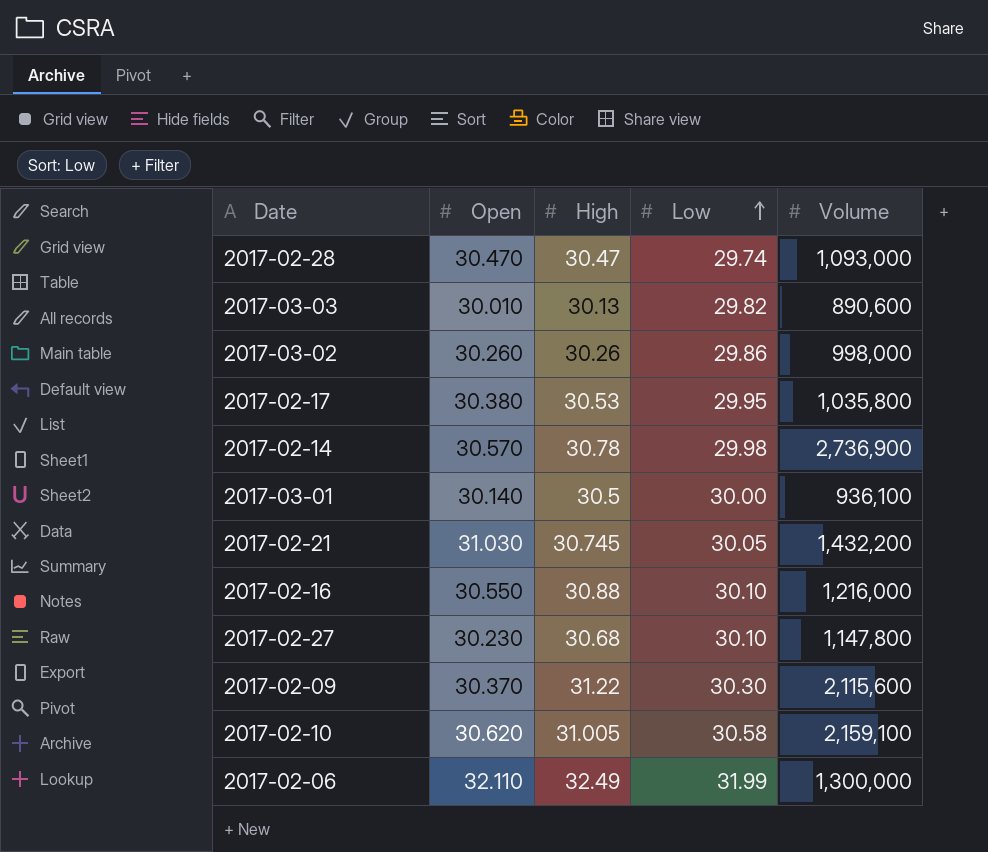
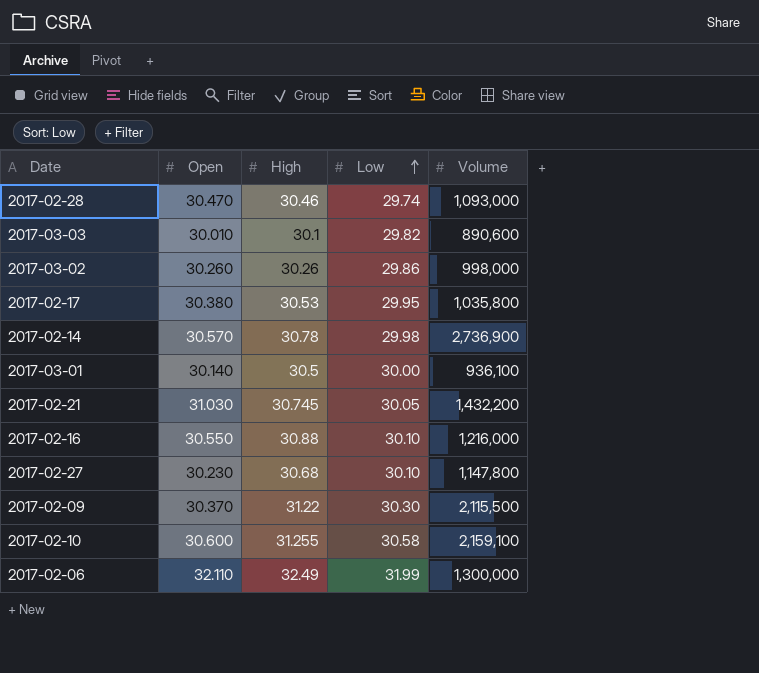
2017-02-28 | High: 30.47 -> 30.46
2017-03-03 | High: 30.13 -> 30.1
2017-02-09 | Volume: 2,115,600 -> 2,115,500
2017-02-10 | Open: 30.620 -> 30.600
2017-02-10 | High: 31.005 -> 31.255

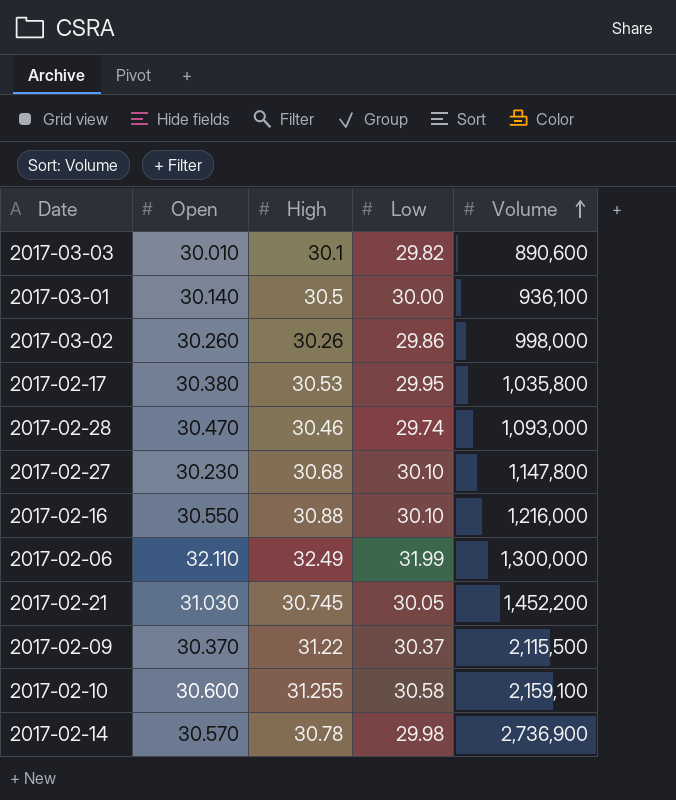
row order: Low ascending -> Volume ascending
2017-02-21 | Volume: 1,432,200 -> 1,452,200
2017-02-09 | Low: 30.30 -> 30.37

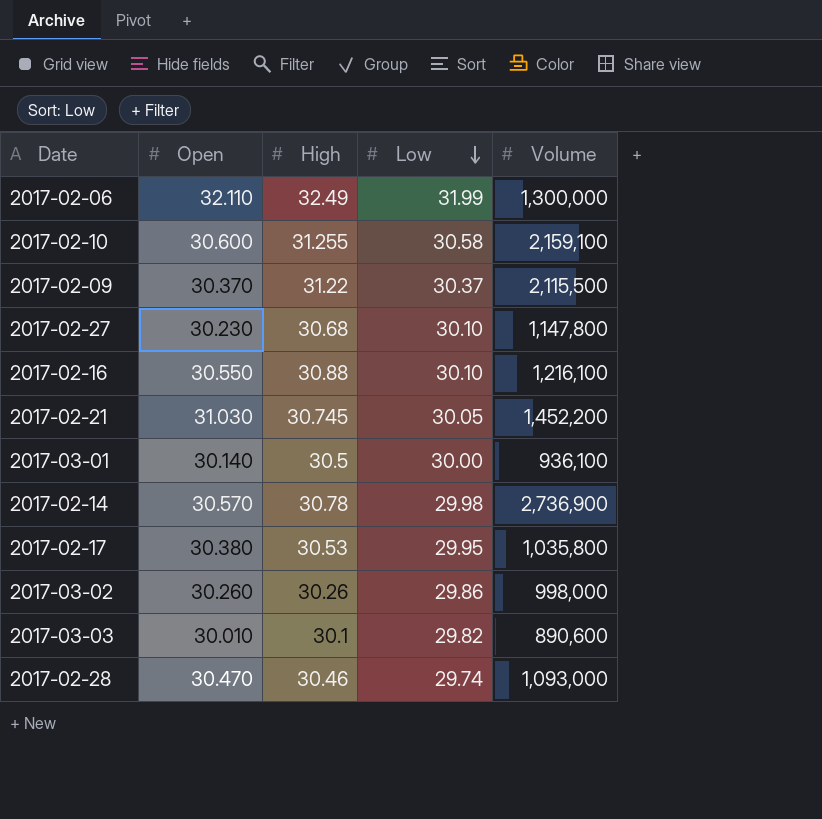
row order: Volume ascending -> Low descending
2017-02-16 | Volume: 1,216,000 -> 1,216,100

